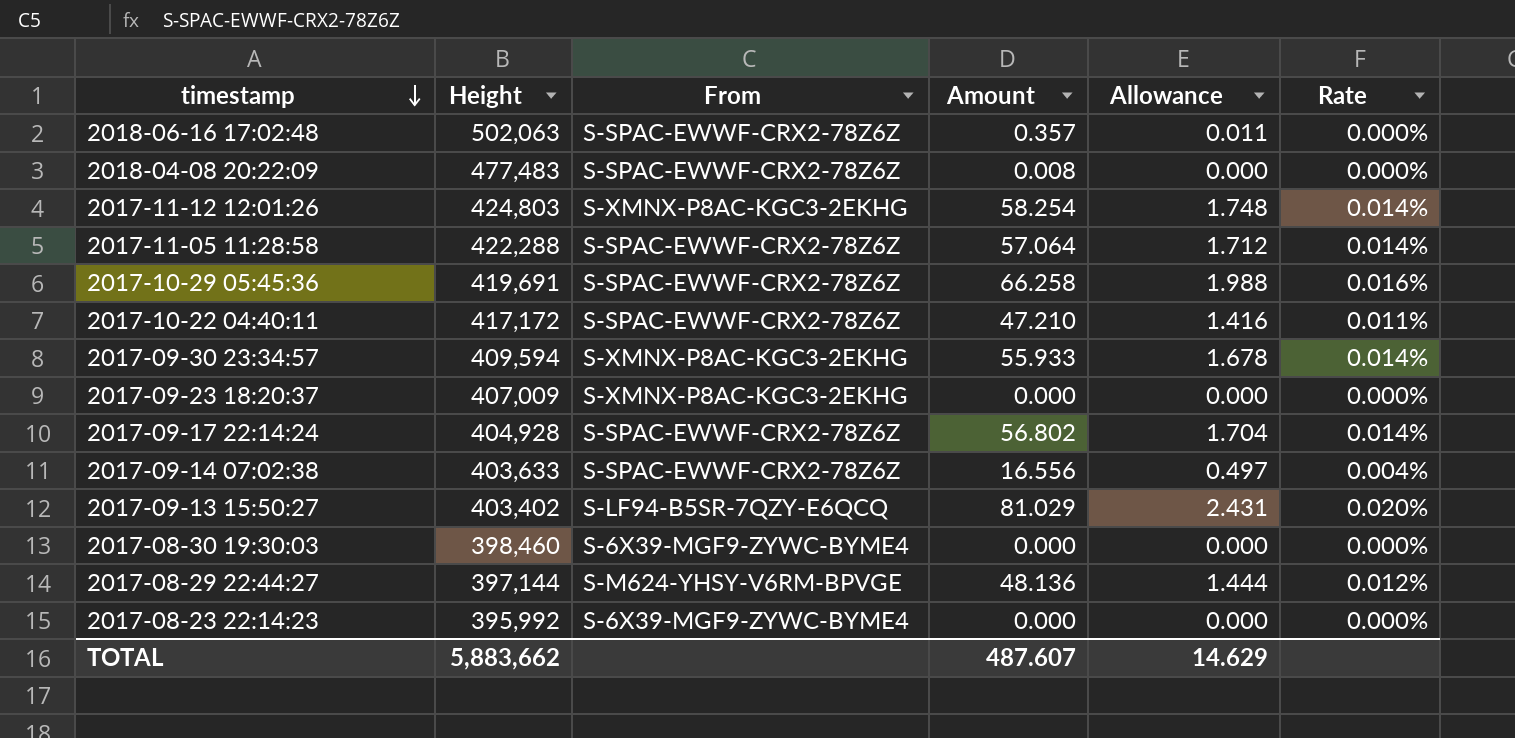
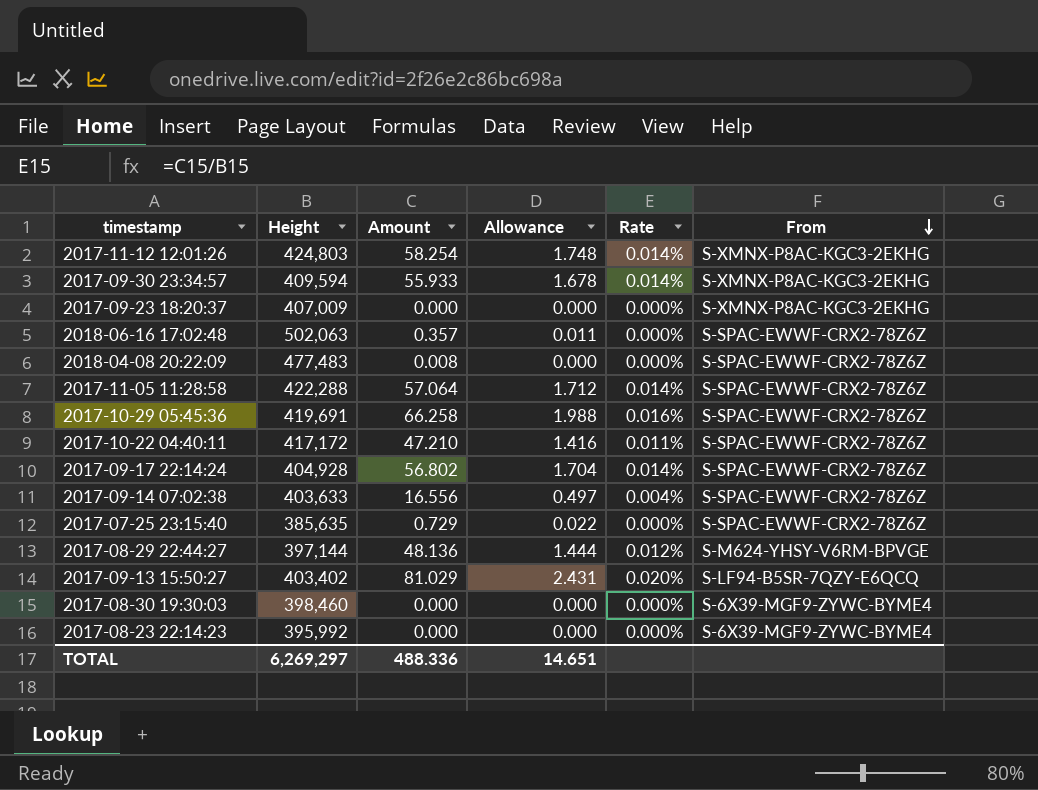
row order: timestamp descending -> From descending
column From | position: 3 -> 6
row 2017-07-25 23:15:40: none -> 385,635 | 0.729 | 0.022 | 0.000% | S-SPAC-EWWF-CRX2-78Z6Z
TOTAL | Height: 5,883,662 -> 6,269,297
TOTAL | Amount: 487.607 -> 488.336
TOTAL | Allowance: 14.629 -> 14.651

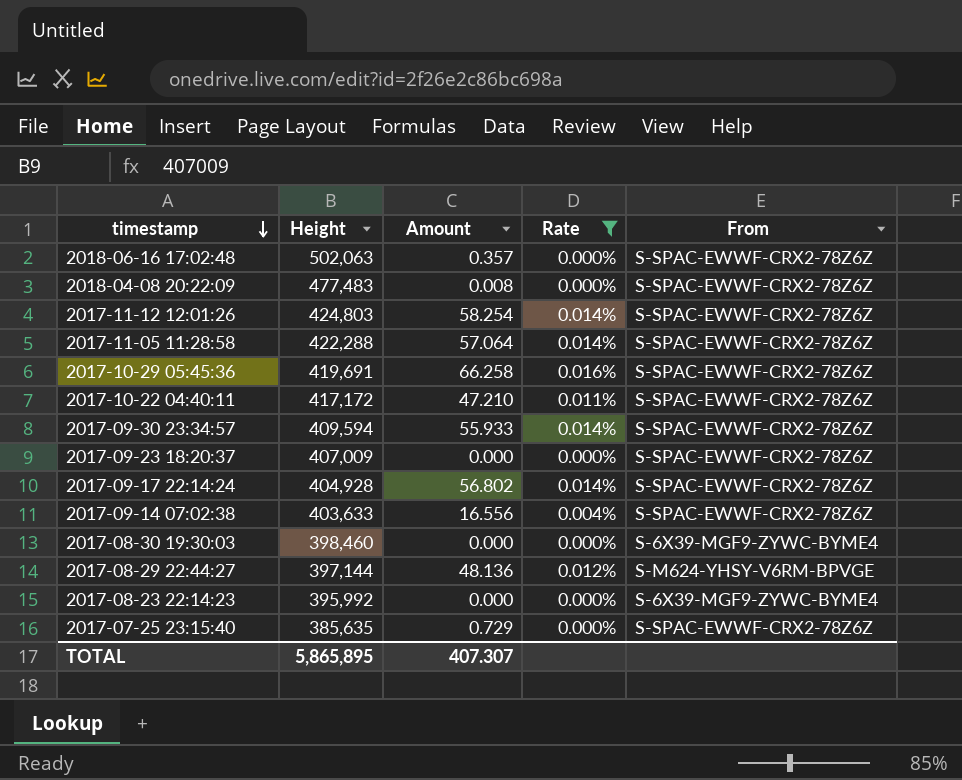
filter: none -> Rate != 0.020%
row order: From descending -> timestamp descending
column Allowance | formula: [Amount] * 0.03 -> none
2017-11-12 12:01:26 | From: S-XMNX-P8AC-KGC3-2EKHG -> S-SPAC-EWWF-CRX2-78Z6Z
2017-09-30 23:34:57 | From: S-XMNX-P8AC-KGC3-2EKHG -> S-SPAC-EWWF-CRX2-78Z6Z
2017-09-23 18:20:37 | From: S-XMNX-P8AC-KGC3-2EKHG -> S-SPAC-EWWF-CRX2-78Z6Z
TOTAL | Height: 6,269,297 -> 5,865,895
TOTAL | Amount: 488.336 -> 407.307

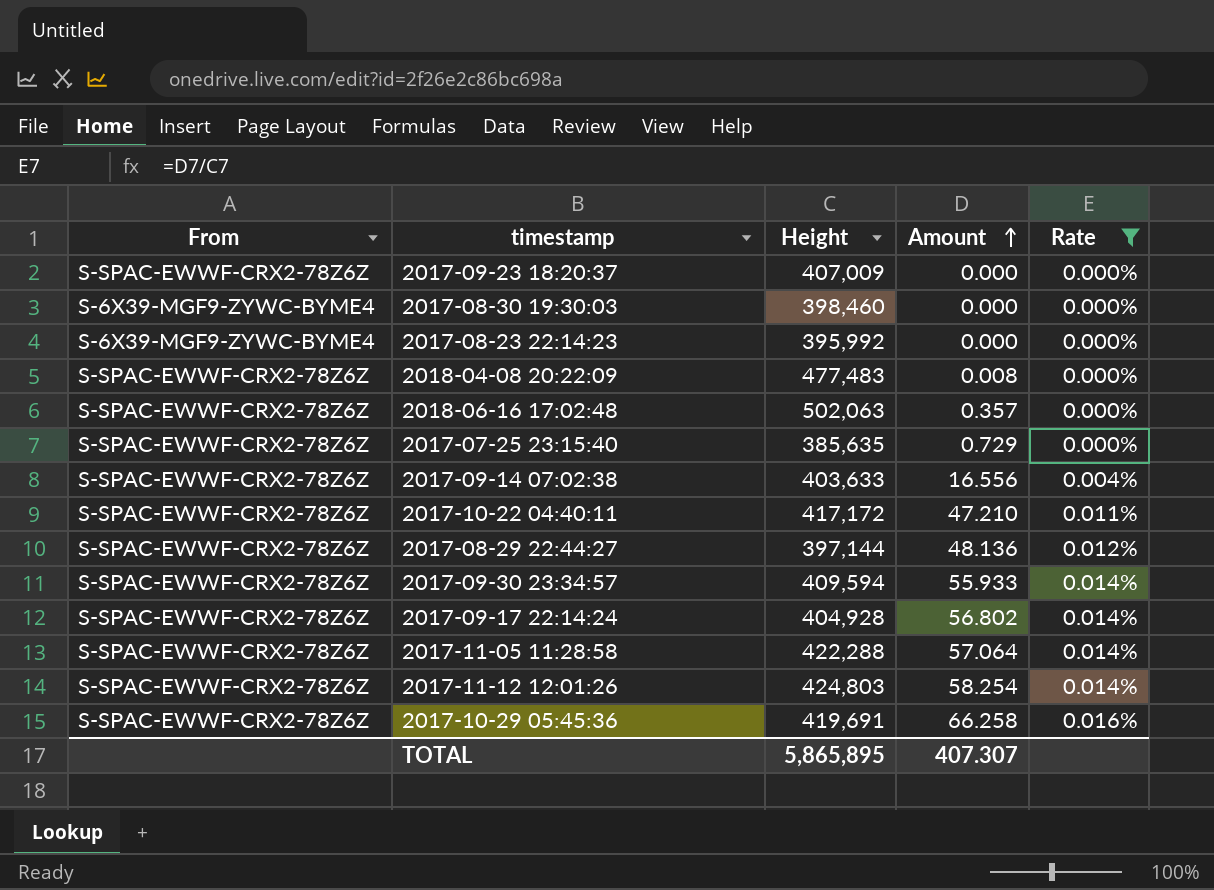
row order: timestamp descending -> Amount ascending
column From | position: 5 -> 1
2017-08-29 22:44:27 | From: S-M624-YHSY-V6RM-BPVGE -> S-SPAC-EWWF-CRX2-78Z6Z

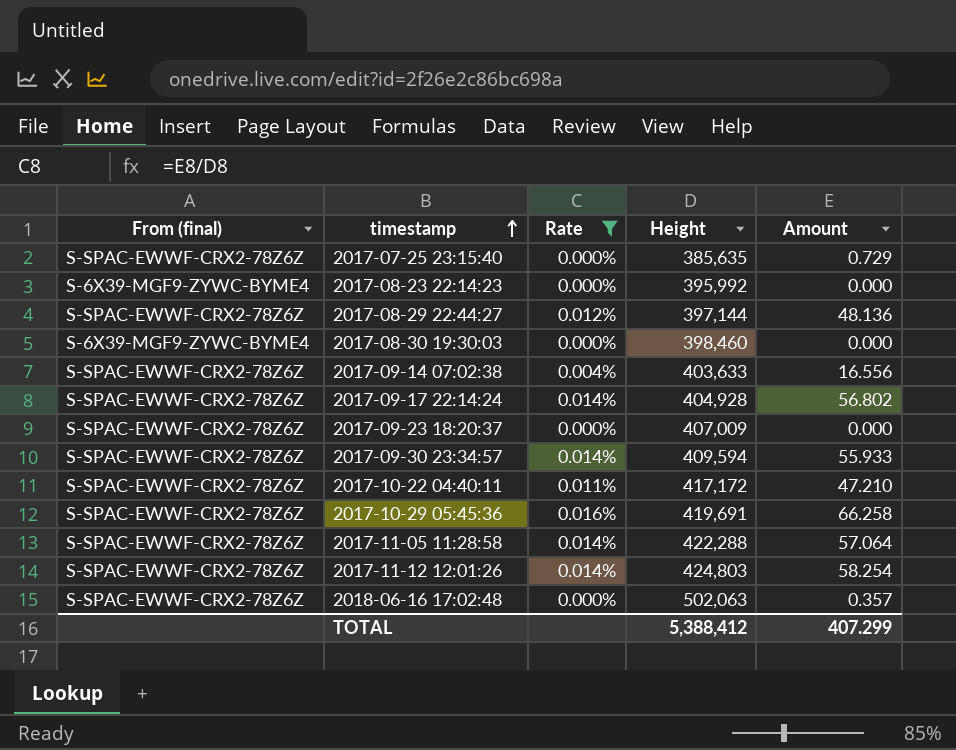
row order: Amount ascending -> timestamp ascending
column name: From -> From (final)
column Rate | position: 5 -> 3
row 2018-04-08 20:22:09: S-SPAC-EWWF-CRX2-78Z6Z | 477,483 | 0.008 | 0.000% -> none
TOTAL | Height: 5,865,895 -> 5,388,412
TOTAL | Amount: 407.307 -> 407.299

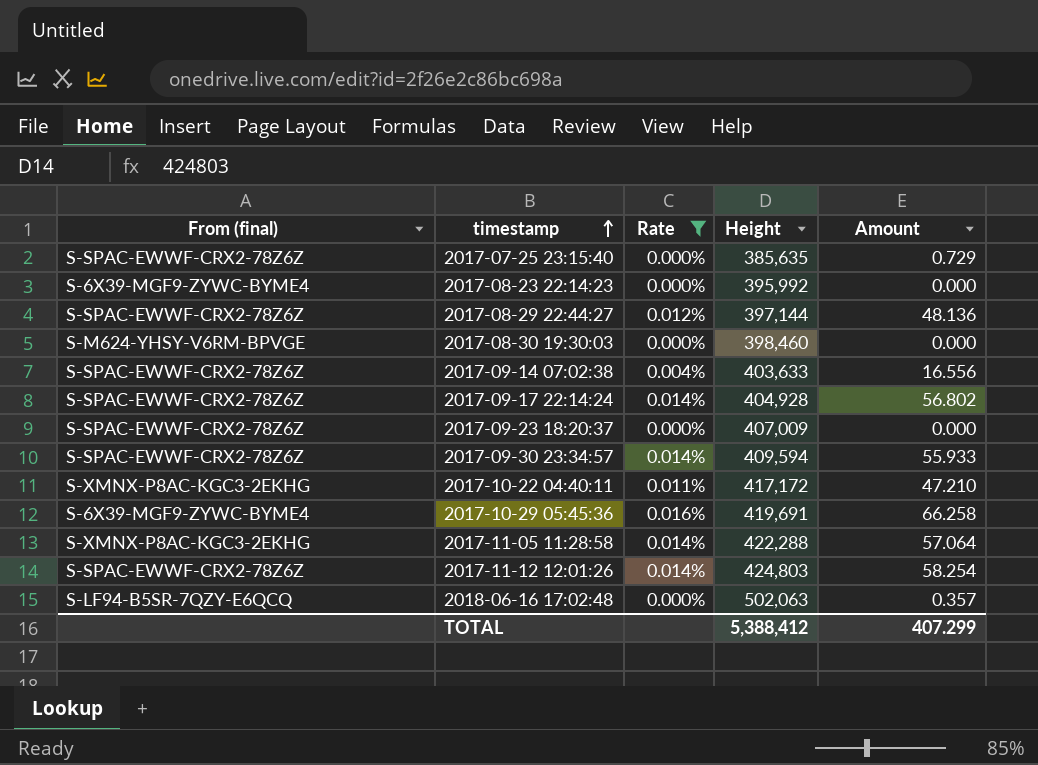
2017-08-30 19:30:03 | From (final): S-6X39-MGF9-ZYWC-BYME4 -> S-M624-YHSY-V6RM-BPVGE
2017-10-22 04:40:11 | From (final): S-SPAC-EWWF-CRX2-78Z6Z -> S-XMNX-P8AC-KGC3-2EKHG
2017-10-29 05:45:36 | From (final): S-SPAC-EWWF-CRX2-78Z6Z -> S-6X39-MGF9-ZYWC-BYME4
2017-11-05 11:28:58 | From (final): S-SPAC-EWWF-CRX2-78Z6Z -> S-XMNX-P8AC-KGC3-2EKHG
2018-06-16 17:02:48 | From (final): S-SPAC-EWWF-CRX2-78Z6Z -> S-LF94-B5SR-7QZY-E6QCQ

